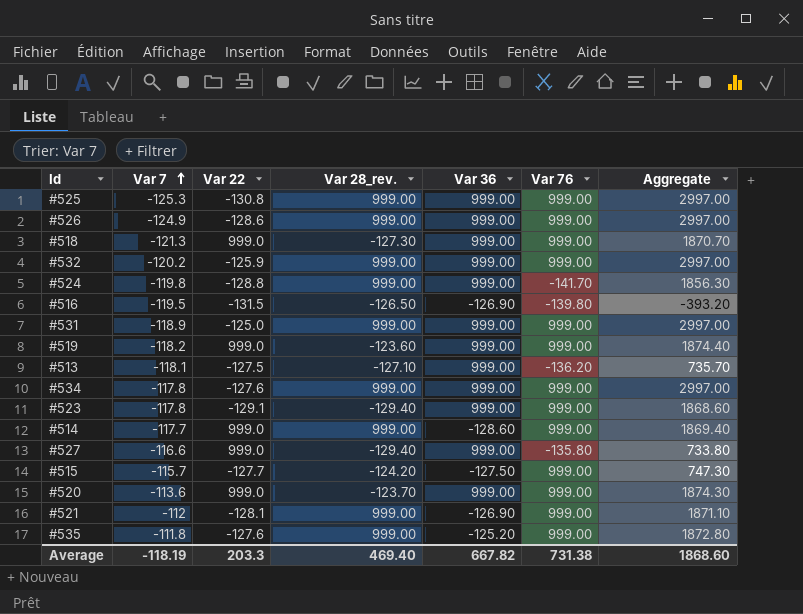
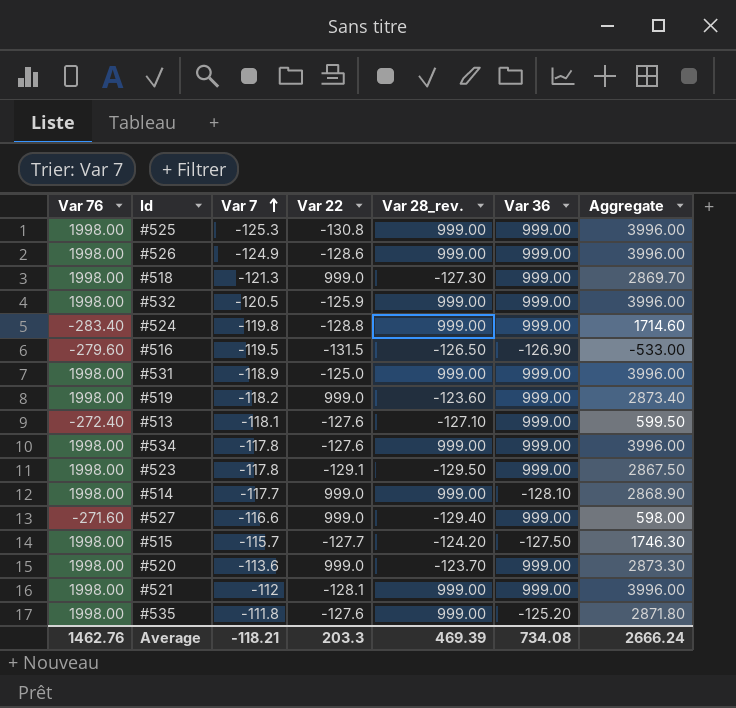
column Var 76 | position: 6 -> 1
#525 | Var 76: 999.00 -> 1998.00
#525 | Aggregate: 2997.00 -> 3996.00
#526 | Var 76: 999.00 -> 1998.00
#526 | Aggregate: 2997.00 -> 3996.00
#518 | Var 76: 999.00 -> 1998.00
#518 | Aggregate: 1870.70 -> 2869.70
#532 | Var 76: 999.00 -> 1998.00
#532 | Var 7: -120.2 -> -120.5
#532 | Aggregate: 2997.00 -> 3996.00
#524 | Var 76: -141.70 -> -283.40
#524 | Aggregate: 1856.30 -> 1714.60
#516 | Var 76: -139.80 -> -279.60
#516 | Aggregate: -393.20 -> -533.00
#531 | Var 76: 999.00 -> 1998.00
#531 | Aggregate: 2997.00 -> 3996.00
#519 | Var 76: 999.00 -> 1998.00
#519 | Aggregate: 1874.40 -> 2873.40
#513 | Var 76: -136.20 -> -272.40
#513 | Var 22: -127.5 -> -127.6
#513 | Aggregate: 735.70 -> 599.50
#534 | Var 76: 999.00 -> 1998.00
#534 | Aggregate: 2997.00 -> 3996.00
#523 | Var 76: 999.00 -> 1998.00
#523 | Var 28_rev.: -129.40 -> -129.50
#523 | Aggregate: 1868.60 -> 2867.50
#514 | Var 76: 999.00 -> 1998.00
#514 | Var 36: -128.60 -> -128.10
#514 | Aggregate: 1869.40 -> 2868.90
#527 | Var 76: -135.80 -> -271.60
#527 | Aggregate: 733.80 -> 598.00
#515 | Var 76: 999.00 -> 1998.00
#515 | Aggregate: 747.30 -> 1746.30
#520 | Var 76: 999.00 -> 1998.00
#520 | Aggregate: 1874.30 -> 2873.30
#521 | Var 76: 999.00 -> 1998.00
#521 | Var 36: -126.90 -> 999.00
#521 | Aggregate: 1871.10 -> 3996.00
#535 | Var 76: 999.00 -> 1998.00
#535 | Aggregate: 1872.80 -> 2871.80
Average | Var 76: 731.38 -> 1462.76
Average | Var 7: -118.19 -> -118.21
Average | Var 28_rev.: 469.40 -> 469.39
Average | Var 36: 667.82 -> 734.08
Average | Aggregate: 1868.60 -> 2666.24

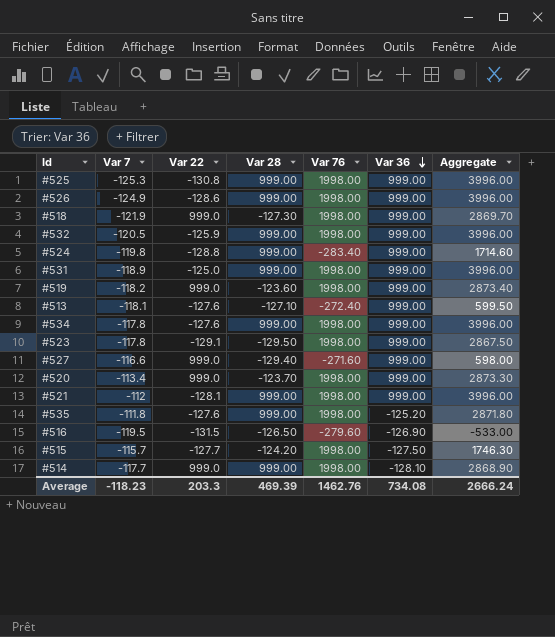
row order: Var 7 ascending -> Var 36 descending
column name: Var 28_rev. -> Var 28
column Var 76 | position: 1 -> 5
#518 | Var 7: -121.3 -> -121.9
#520 | Var 7: -113.6 -> -113.4
Average | Var 7: -118.21 -> -118.23

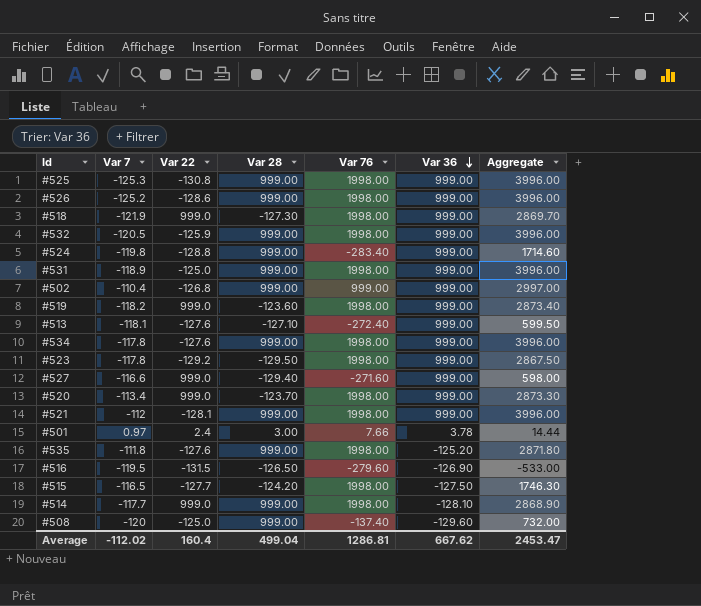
#526 | Var 7: -124.9 -> -125.2
row #502: none -> -110.4 | -126.8 | 999.00 | 999.00 | 999.00 | 2997.00
#523 | Var 22: -129.1 -> -129.2
row #501: none -> 0.97 | 2.4 | 3.00 | 7.66 | 3.78 | 14.44
#515 | Var 7: -115.7 -> -116.5
row #508: none -> -120 | -125.0 | 999.00 | -137.40 | -129.60 | 732.00
Average | Var 7: -118.23 -> -112.02
Average | Var 22: 203.3 -> 160.4
Average | Var 28: 469.39 -> 499.04
Average | Var 76: 1462.76 -> 1286.81
Average | Var 36: 734.08 -> 667.62
Average | Aggregate: 2666.24 -> 2453.47

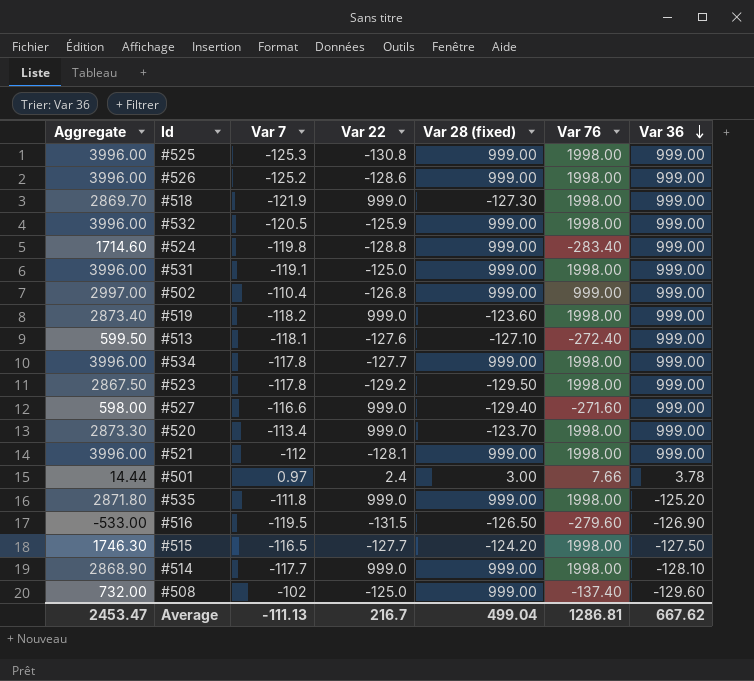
column Aggregate | position: 7 -> 1
column name: Var 28 -> Var 28 (fixed)
#531 | Var 7: -118.9 -> -119.1
#534 | Var 22: -127.6 -> -127.7
#535 | Var 22: -127.6 -> 999.0
#508 | Var 7: -120 -> -102
Average | Var 7: -112.02 -> -111.13
Average | Var 22: 160.4 -> 216.7

